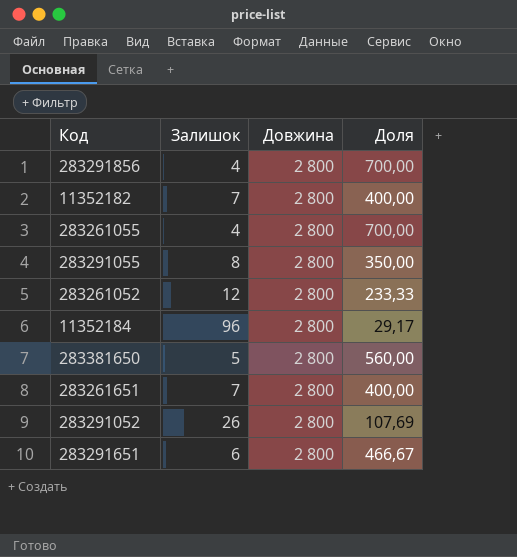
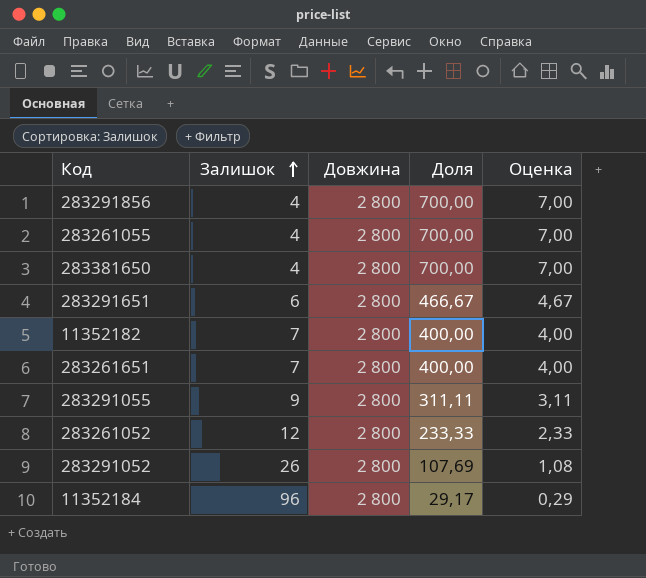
row order: none -> Залишок ascending
column Оценка | formula: none -> [Доля] * 0,01
283381650 | Залишок: 5 -> 4
283381650 | Доля: 560,00 -> 700,00
283291055 | Залишок: 8 -> 9
283291055 | Доля: 350,00 -> 311,11

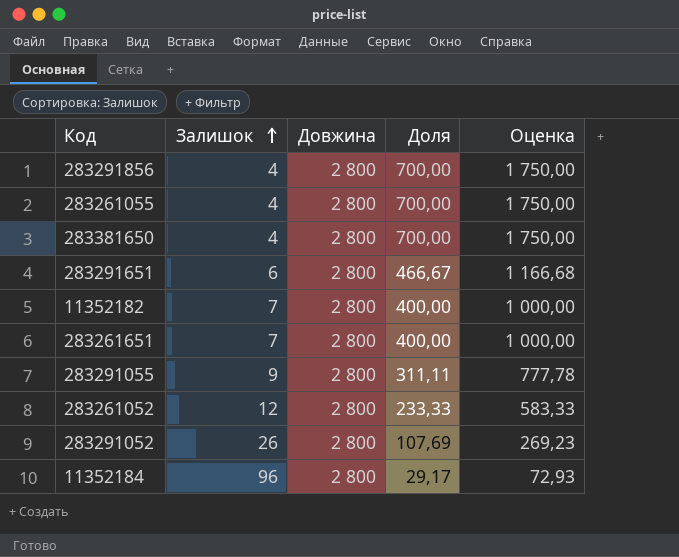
column Оценка | formula: [Доля] * 0,01 -> [Доля] * 2,5

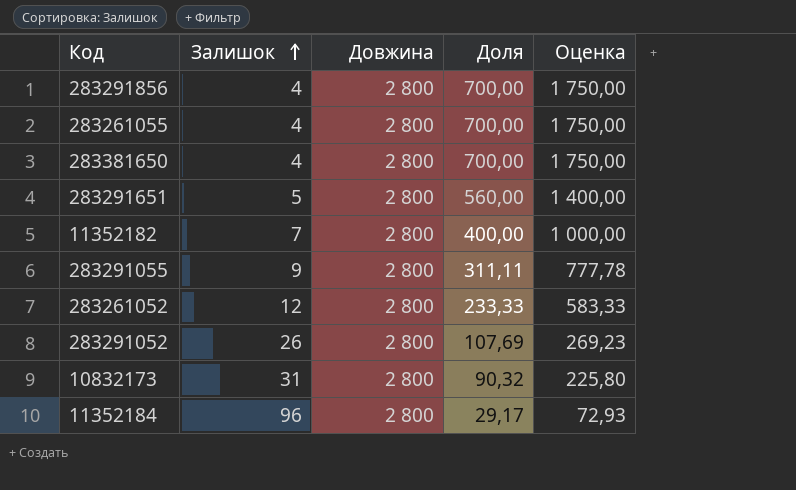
row 283261651: 7 | 2 800 | 400,00 | 1 000,00 -> none
283291651 | Залишок: 6 -> 5
283291651 | Доля: 466,67 -> 560,00
283291651 | Оценка: 1 166,68 -> 1 400,00
row 10832173: none -> 31 | 2 800 | 90,32 | 225,80

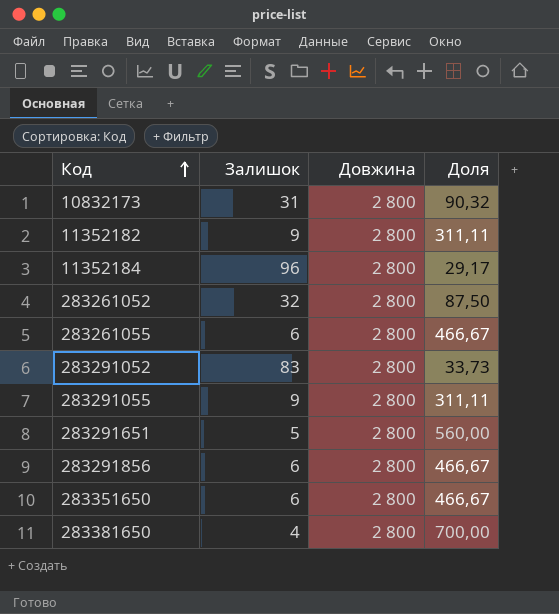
row order: Залишок ascending -> Код ascending
column Оценка | formula: [Доля] * 2,5 -> none
11352182 | Залишок: 7 -> 9
11352182 | Доля: 400,00 -> 311,11
283261052 | Залишок: 12 -> 32
283261052 | Доля: 233,33 -> 87,50
283261055 | Залишок: 4 -> 6
283261055 | Доля: 700,00 -> 466,67
283291052 | Залишок: 26 -> 83
283291052 | Доля: 107,69 -> 33,73
283291856 | Залишок: 4 -> 6
283291856 | Доля: 700,00 -> 466,67
row 283351650: none -> 6 | 2 800 | 466,67

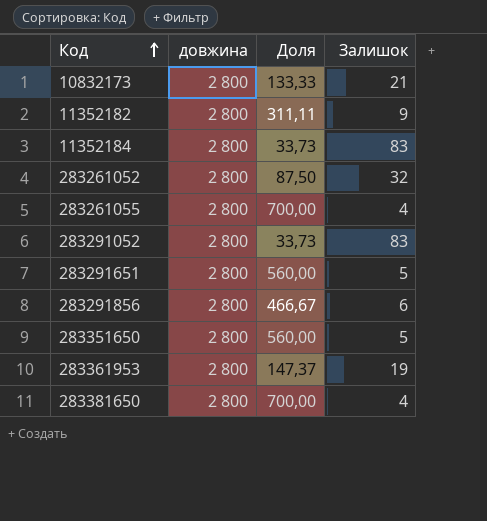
column name: Довжина -> довжина
column Залишок | position: 2 -> 4
row 283291055: 9 | 2 800 | 311,11 -> none
10832173 | Доля: 90,32 -> 133,33
10832173 | Залишок: 31 -> 21
11352184 | Доля: 29,17 -> 33,73
11352184 | Залишок: 96 -> 83
283261055 | Доля: 466,67 -> 700,00
283261055 | Залишок: 6 -> 4
283351650 | Доля: 466,67 -> 560,00
283351650 | Залишок: 6 -> 5
row 283361953: none -> 2 800 | 147,37 | 19

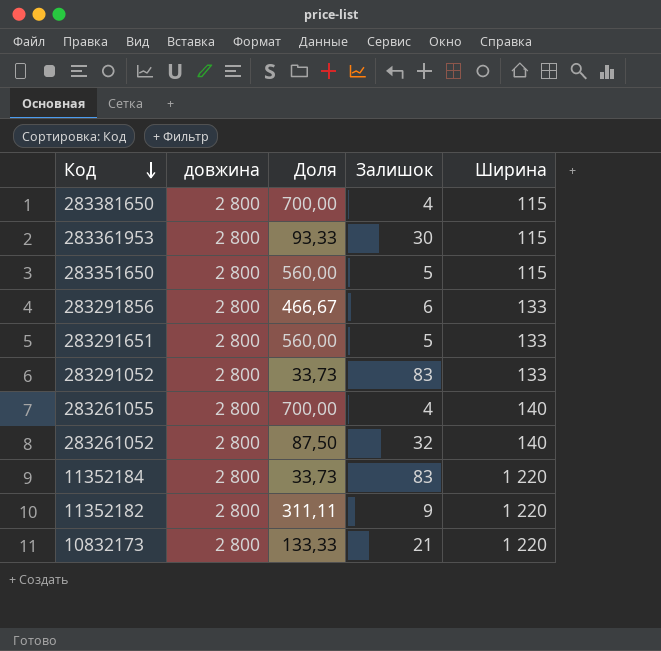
row order: Код ascending -> Код descending
column Ширина | position: none -> 5
283361953 | Доля: 147,37 -> 93,33
283361953 | Залишок: 19 -> 30

